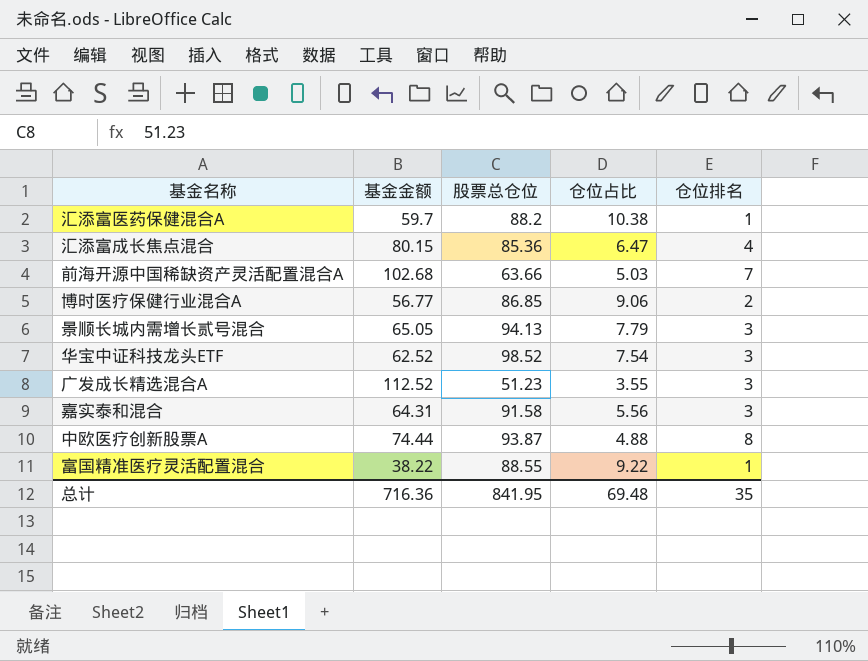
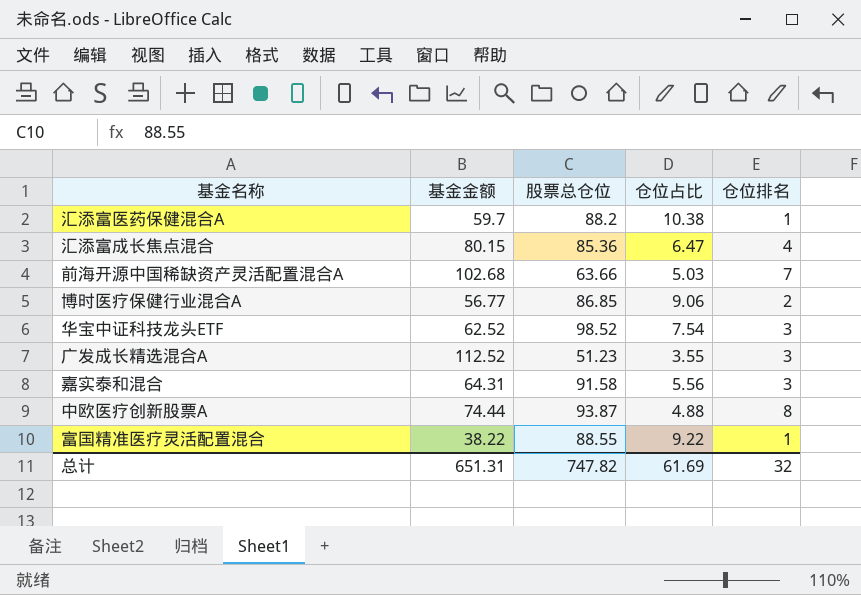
row 景顺长城内需增长贰号混合: 65.05 | 94.13 | 7.79 | 3 -> none
总计 | 基金金额: 716.36 -> 651.31
总计 | 股票总仓位: 841.95 -> 747.82
总计 | 仓位占比: 69.48 -> 61.69
总计 | 仓位排名: 35 -> 32

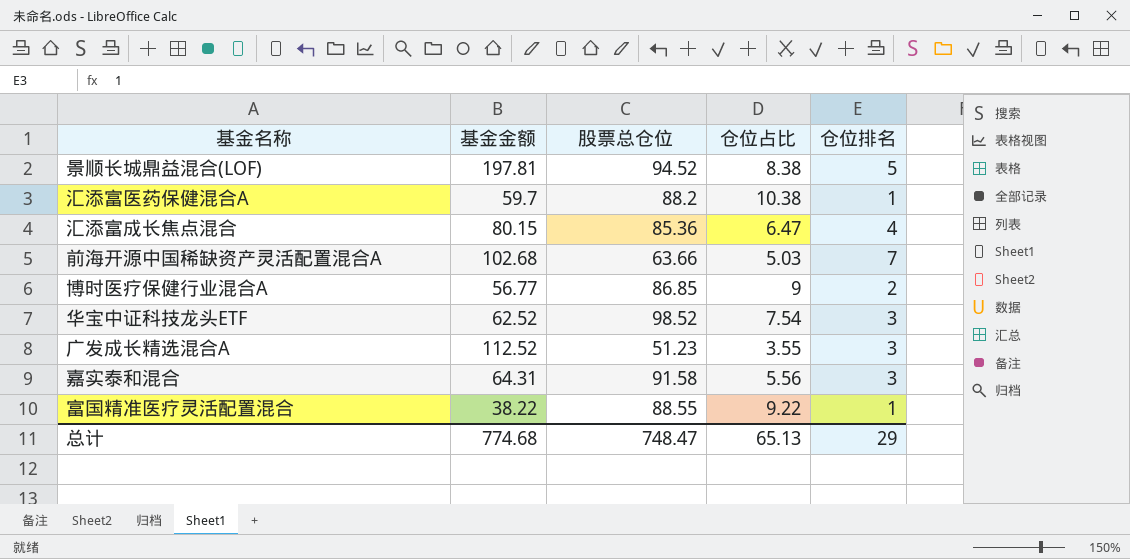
row 中欧医疗创新股票A: 74.44 | 93.87 | 4.88 | 8 -> none
row 景顺长城鼎益混合(LOF): none -> 197.81 | 94.52 | 8.38 | 5
博时医疗保健行业混合A | 仓位占比: 9.06 -> 9
总计 | 基金金额: 651.31 -> 774.68
总计 | 股票总仓位: 747.82 -> 748.47
总计 | 仓位占比: 61.69 -> 65.13
总计 | 仓位排名: 32 -> 29

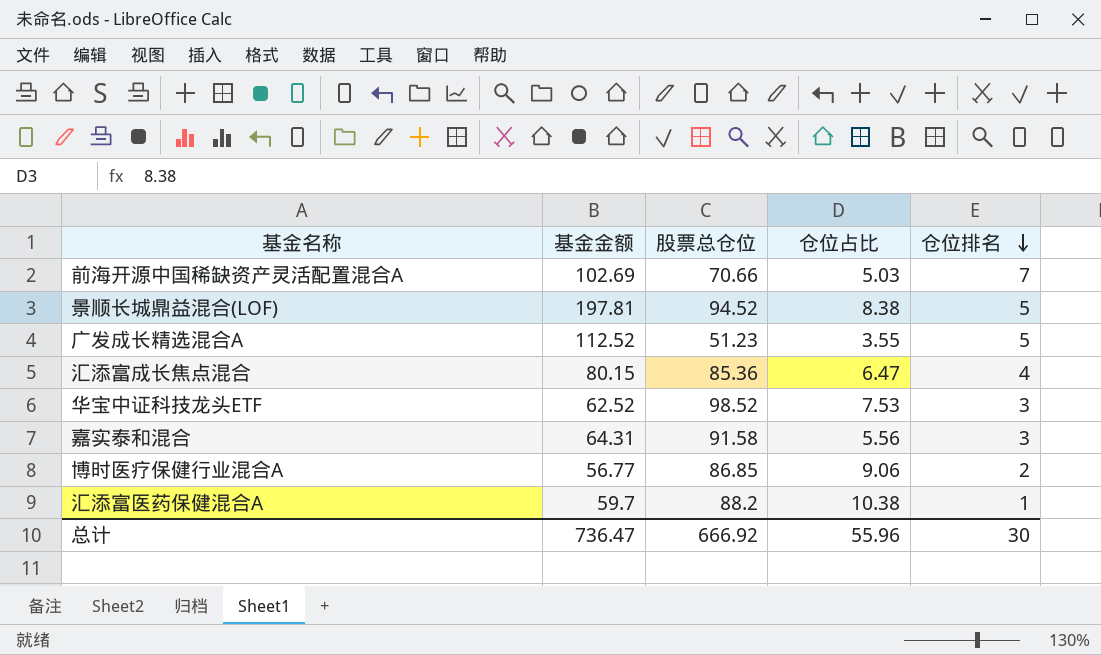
row order: none -> 仓位排名 descending
row 富国精准医疗灵活配置混合: 38.22 | 88.55 | 9.22 | 1 -> none
前海开源中国稀缺资产灵活配置混合A | 基金金额: 102.68 -> 102.69
前海开源中国稀缺资产灵活配置混合A | 股票总仓位: 63.66 -> 70.66
广发成长精选混合A | 仓位排名: 3 -> 5
华宝中证科技龙头ETF | 仓位占比: 7.54 -> 7.53
博时医疗保健行业混合A | 仓位占比: 9 -> 9.06
总计 | 基金金额: 774.68 -> 736.47
总计 | 股票总仓位: 748.47 -> 666.92
总计 | 仓位占比: 65.13 -> 55.96
总计 | 仓位排名: 29 -> 30

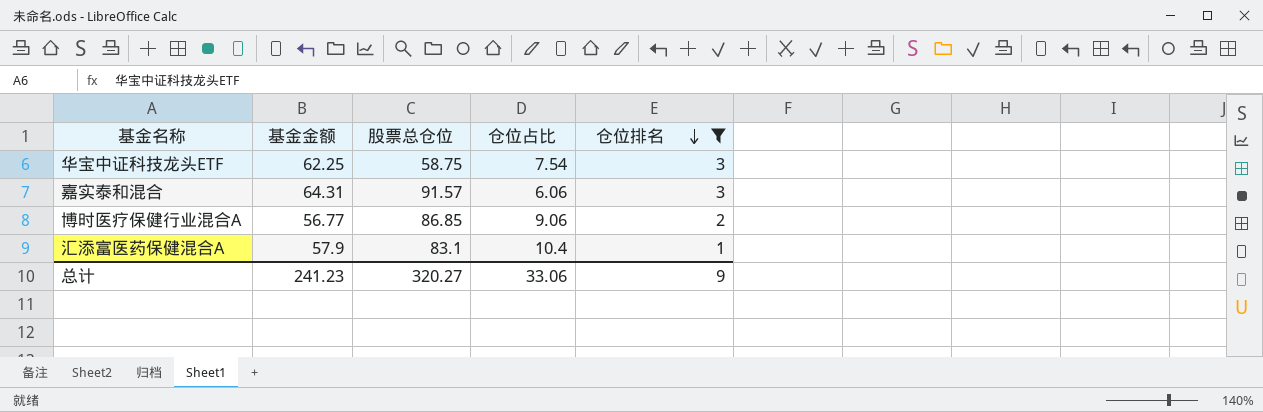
filter: none -> 仓位排名 <= 3
华宝中证科技龙头ETF | 基金金额: 62.52 -> 62.25
华宝中证科技龙头ETF | 股票总仓位: 98.52 -> 58.75
华宝中证科技龙头ETF | 仓位占比: 7.53 -> 7.54
嘉实泰和混合 | 股票总仓位: 91.58 -> 91.57
嘉实泰和混合 | 仓位占比: 5.56 -> 6.06
汇添富医药保健混合A | 基金金额: 59.7 -> 57.9
汇添富医药保健混合A | 股票总仓位: 88.2 -> 83.1
汇添富医药保健混合A | 仓位占比: 10.38 -> 10.4
总计 | 基金金额: 736.47 -> 241.23
总计 | 股票总仓位: 666.92 -> 320.27
总计 | 仓位占比: 55.96 -> 33.06
总计 | 仓位排名: 30 -> 9

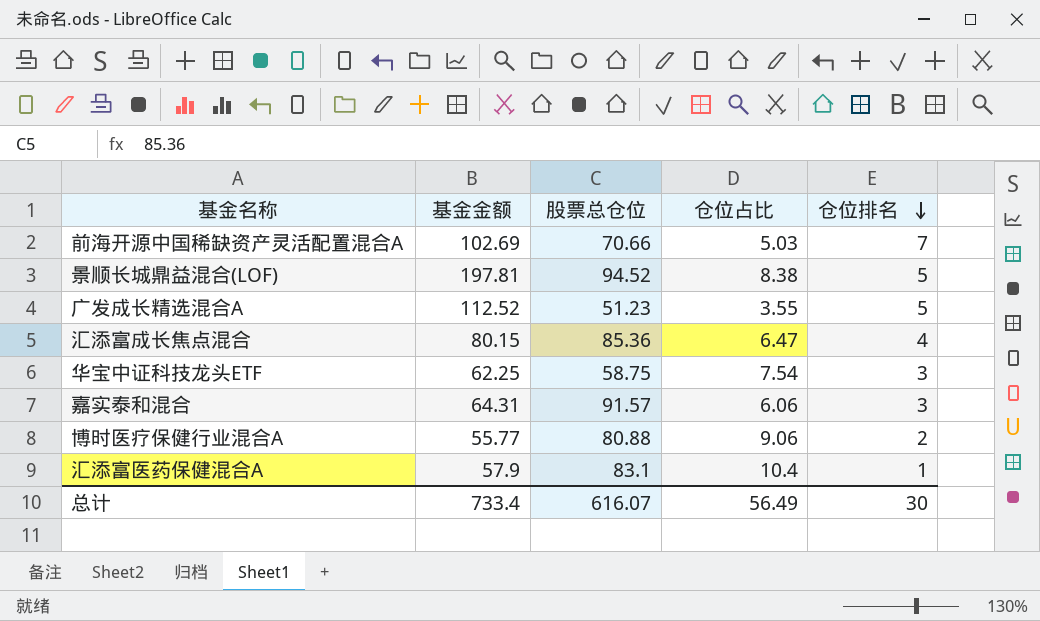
filter: 仓位排名 <= 3 -> none
博时医疗保健行业混合A | 基金金额: 56.77 -> 55.77
博时医疗保健行业混合A | 股票总仓位: 86.85 -> 80.88
总计 | 基金金额: 241.23 -> 733.4
总计 | 股票总仓位: 320.27 -> 616.07
总计 | 仓位占比: 33.06 -> 56.49
总计 | 仓位排名: 9 -> 30

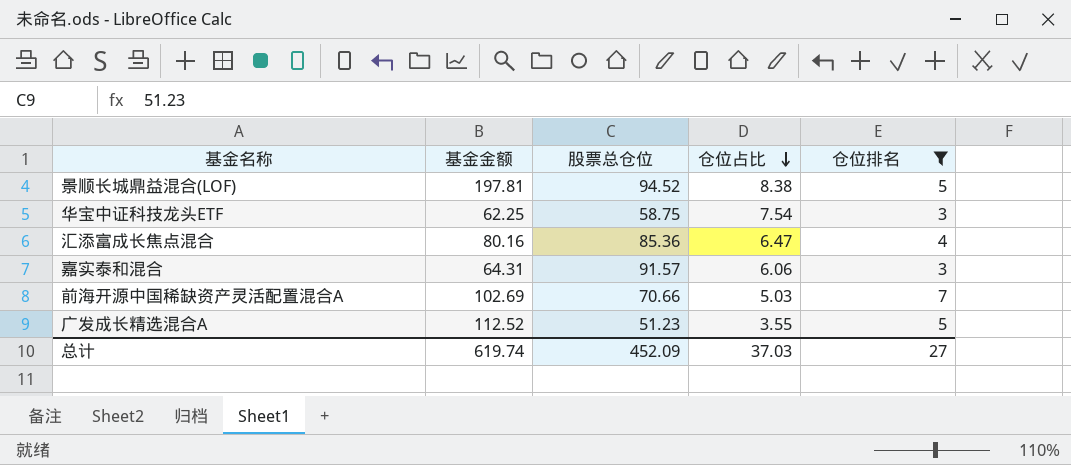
filter: none -> 仓位排名 >= 3
row order: 仓位排名 descending -> 仓位占比 descending
汇添富成长焦点混合 | 基金金额: 80.15 -> 80.16
总计 | 基金金额: 733.4 -> 619.74
总计 | 股票总仓位: 616.07 -> 452.09
总计 | 仓位占比: 56.49 -> 37.03
总计 | 仓位排名: 30 -> 27

